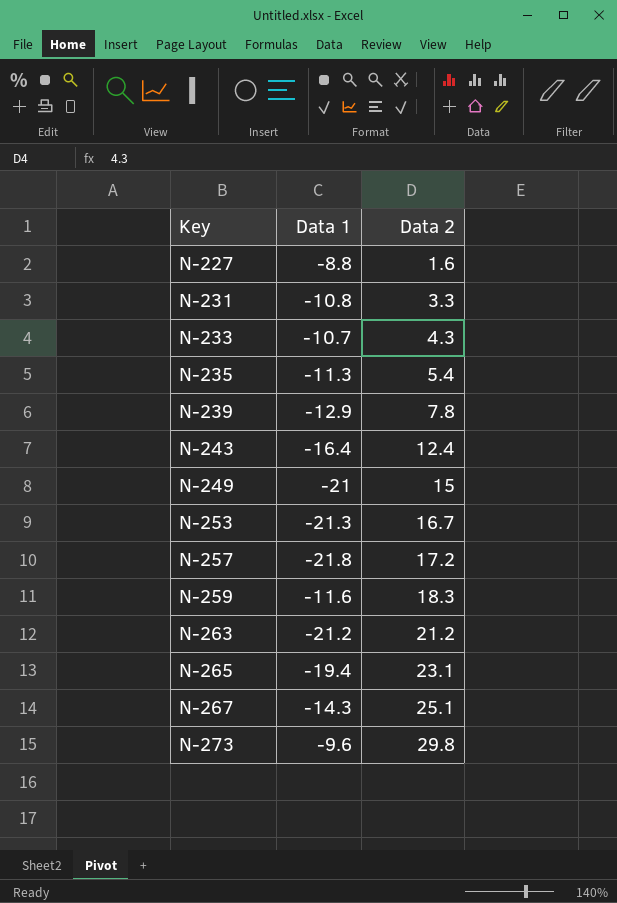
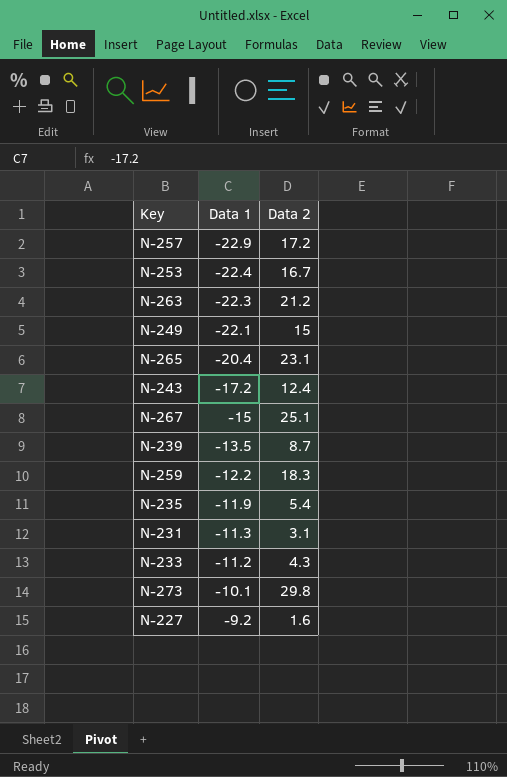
row order: Key ascending -> Data 1 ascending
N-257 | Data 1: -21.8 -> -22.9
N-253 | Data 1: -21.3 -> -22.4
N-263 | Data 1: -21.2 -> -22.3
N-249 | Data 1: -21 -> -22.1
N-265 | Data 1: -19.4 -> -20.4
N-243 | Data 1: -16.4 -> -17.2
N-267 | Data 1: -14.3 -> -15
N-239 | Data 1: -12.9 -> -13.5
N-239 | Data 2: 7.8 -> 8.7
N-259 | Data 1: -11.6 -> -12.2
N-235 | Data 1: -11.3 -> -11.9
N-231 | Data 1: -10.8 -> -11.3
N-231 | Data 2: 3.3 -> 3.1
N-233 | Data 1: -10.7 -> -11.2
N-273 | Data 1: -9.6 -> -10.1
N-227 | Data 1: -8.8 -> -9.2

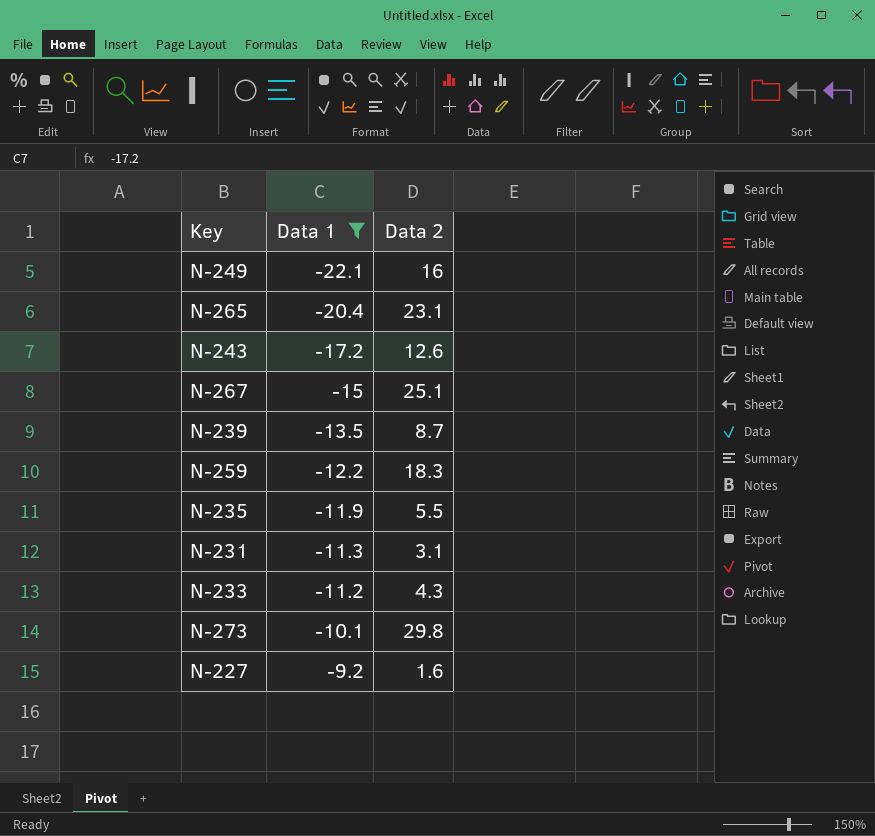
filter: none -> Data 1 >= -22.1
N-249 | Data 2: 15 -> 16
N-243 | Data 2: 12.4 -> 12.6
N-235 | Data 2: 5.4 -> 5.5

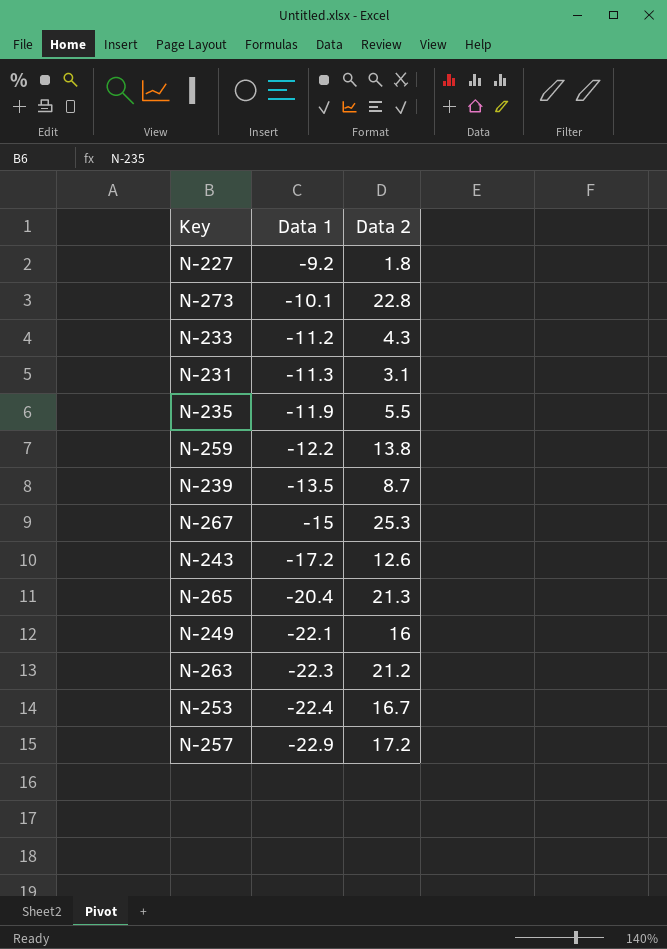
filter: Data 1 >= -22.1 -> none
row order: Data 1 ascending -> Data 1 descending
N-227 | Data 2: 1.6 -> 1.8
N-273 | Data 2: 29.8 -> 22.8
N-259 | Data 2: 18.3 -> 13.8
N-267 | Data 2: 25.1 -> 25.3
N-265 | Data 2: 23.1 -> 21.3

